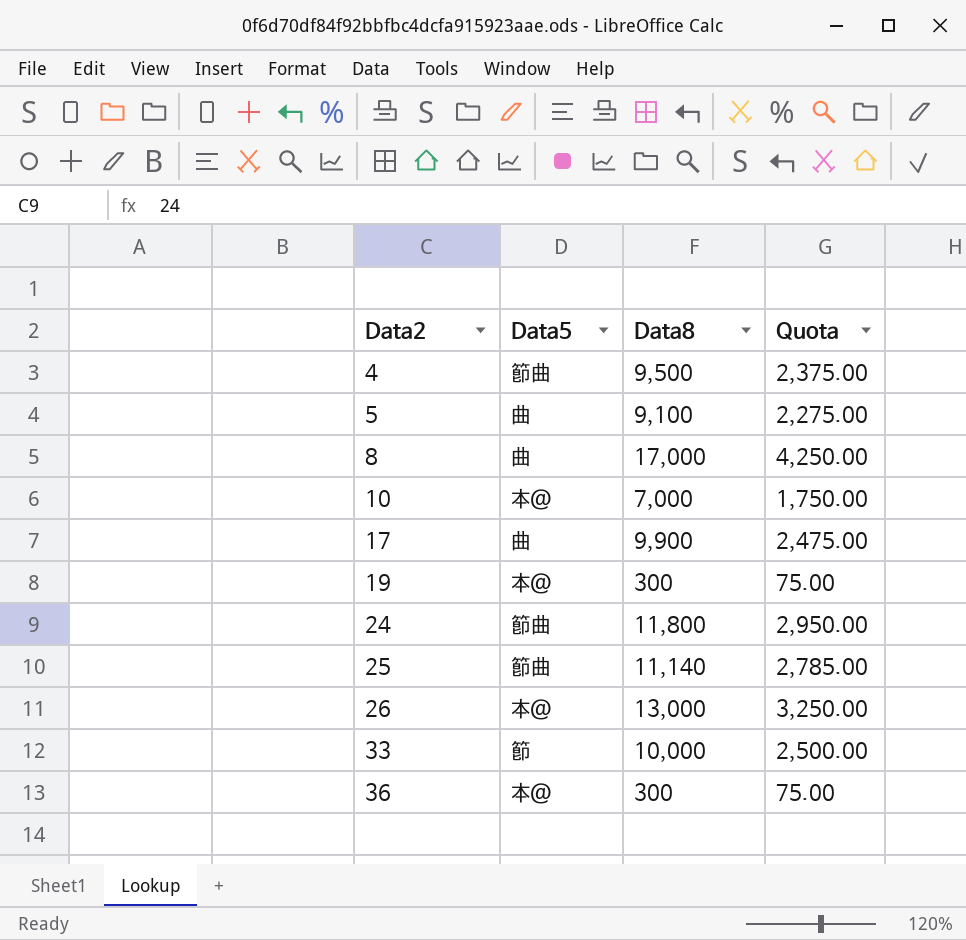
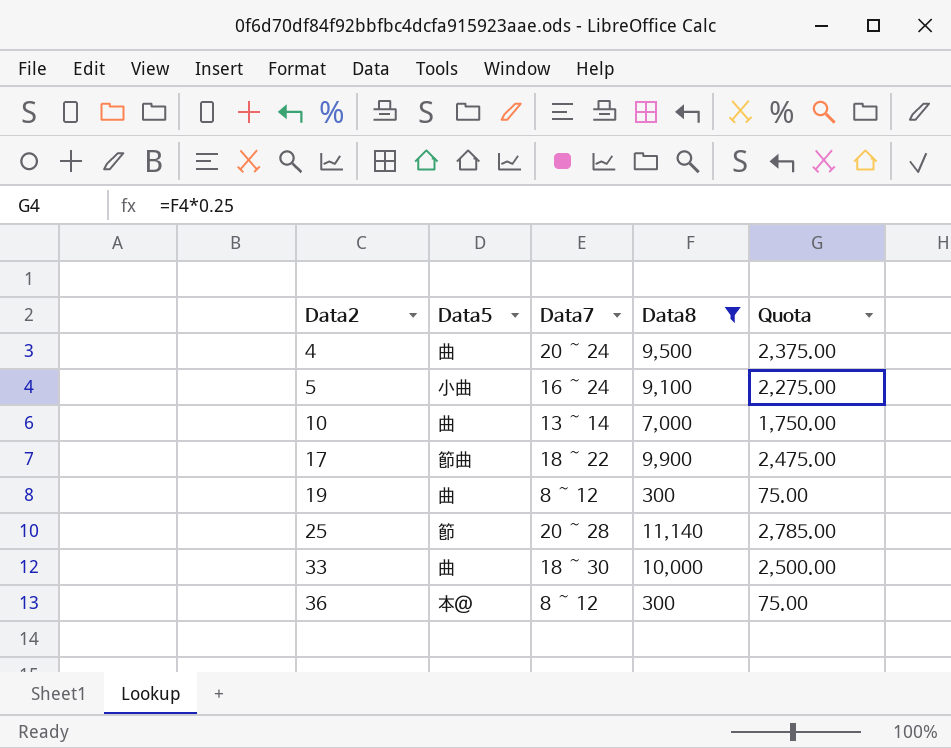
filter: none -> Data8 <= 11,140
column Data7 | position: none -> 3
4 | Data5: 節曲 -> 曲
5 | Data5: 曲 -> 小曲
10 | Data5: 本＠ -> 曲
17 | Data5: 曲 -> 節曲
19 | Data5: 本＠ -> 曲
25 | Data5: 節曲 -> 節
33 | Data5: 節 -> 曲

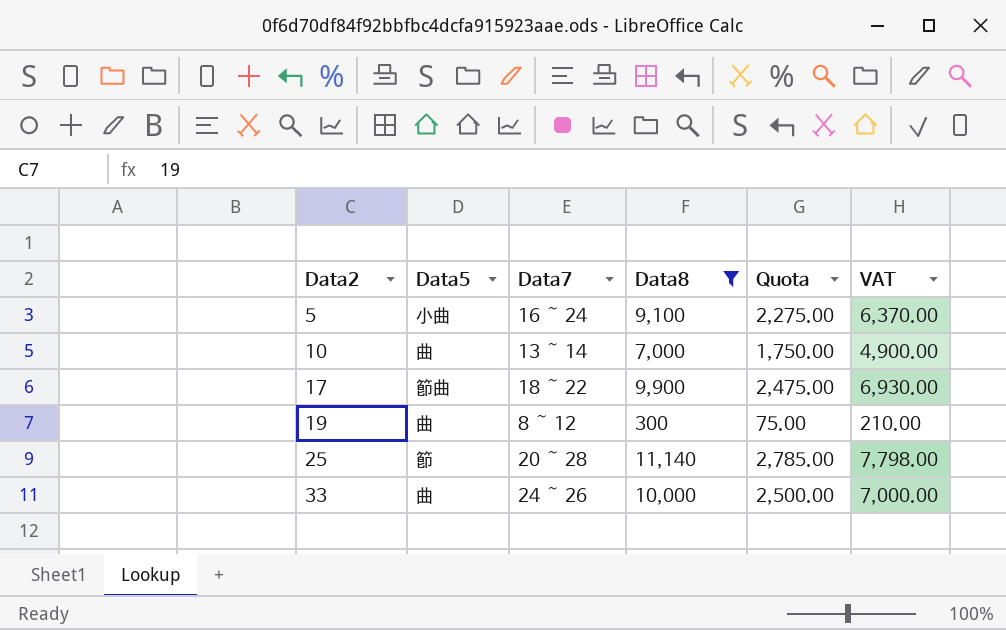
column VAT | formula: none -> [Data8] * 0.7
row 4: 曲 | 20 ～ 24 | 9,500 | 2,375.00 -> none
row 36: 本＠ | 8 ～ 12 | 300 | 75.00 -> none
33 | Data7: 18 ～ 30 -> 24 ～ 26

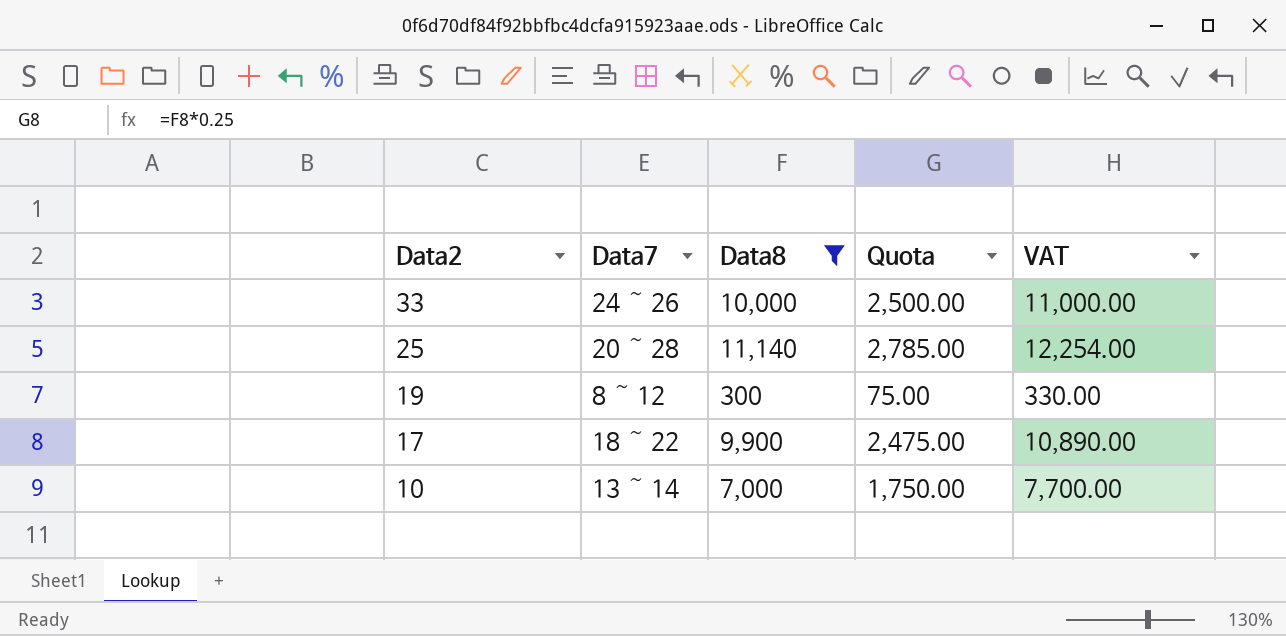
row order: Data2 ascending -> Data2 descending
column Data5 | position: 2 -> none
column VAT | formula: [Data8] * 0.7 -> [Data8] * 1.1
row 5: 小曲 | 16 ～ 24 | 9,100 | 2,275.00 | 6,370.00 -> none

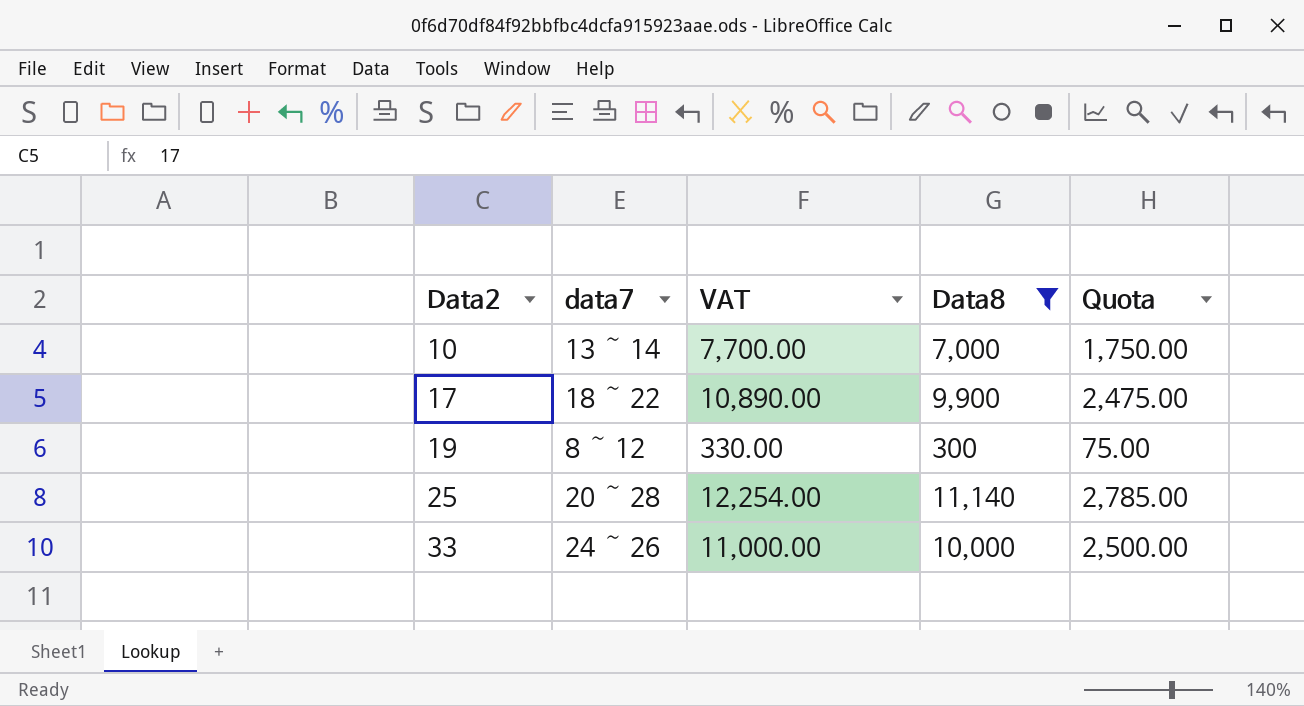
row order: Data2 descending -> Data2 ascending
column name: Data7 -> data7
column VAT | position: 5 -> 3

